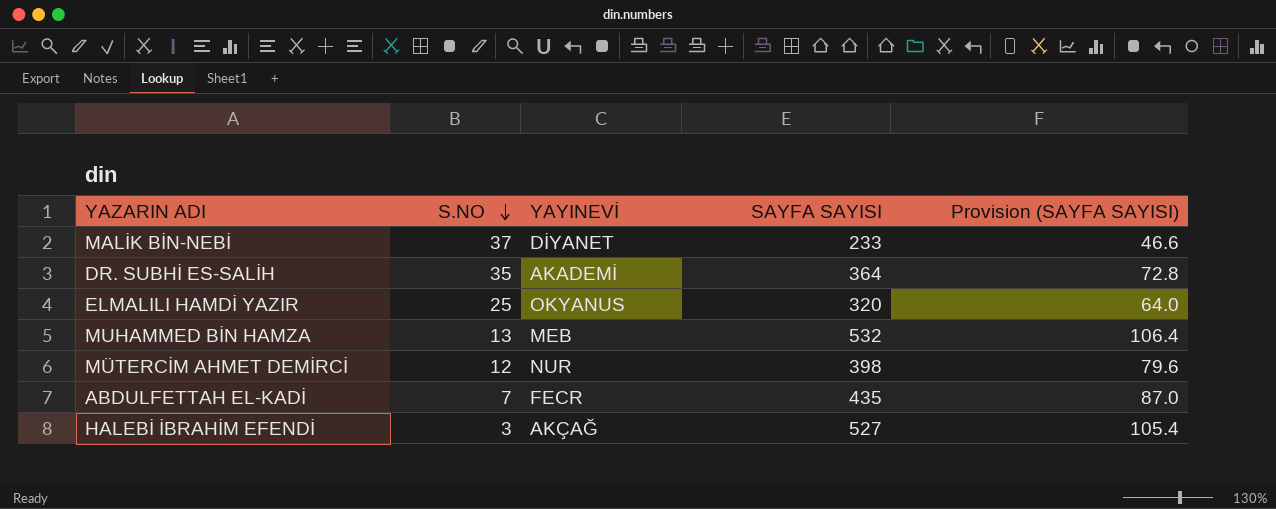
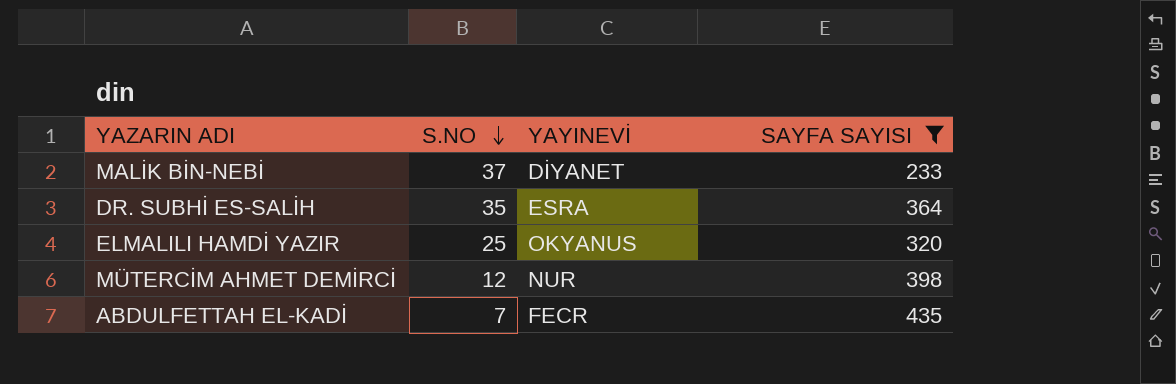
filter: none -> SAYFA SAYISI <= 435
column Provision (SAYFA SAYISI) | formula: [SAYFA SAYISI] * 0.2 -> none
DR. SUBHİ ES-SALİH | YAYINEVİ: AKADEMİ -> ESRA

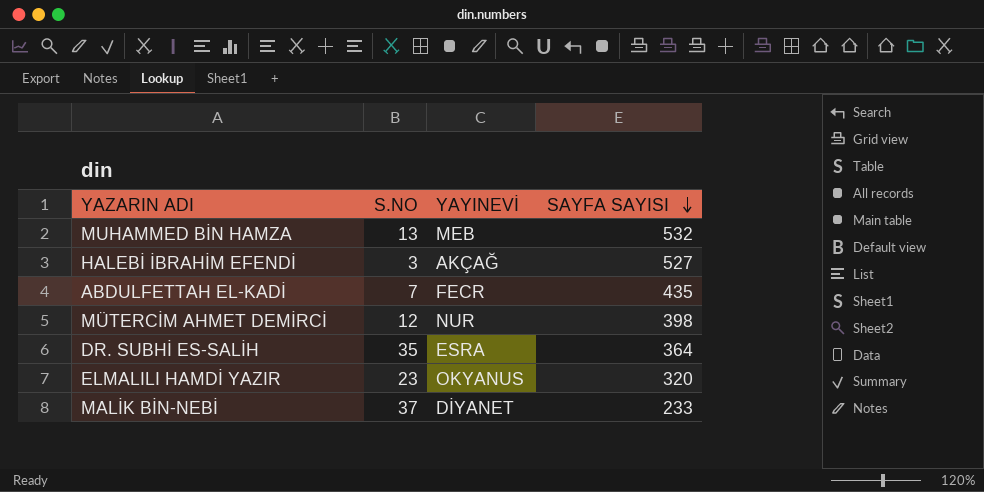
filter: SAYFA SAYISI <= 435 -> none
row order: S.NO descending -> SAYFA SAYISI descending
ELMALILI HAMDİ YAZIR | S.NO: 25 -> 23

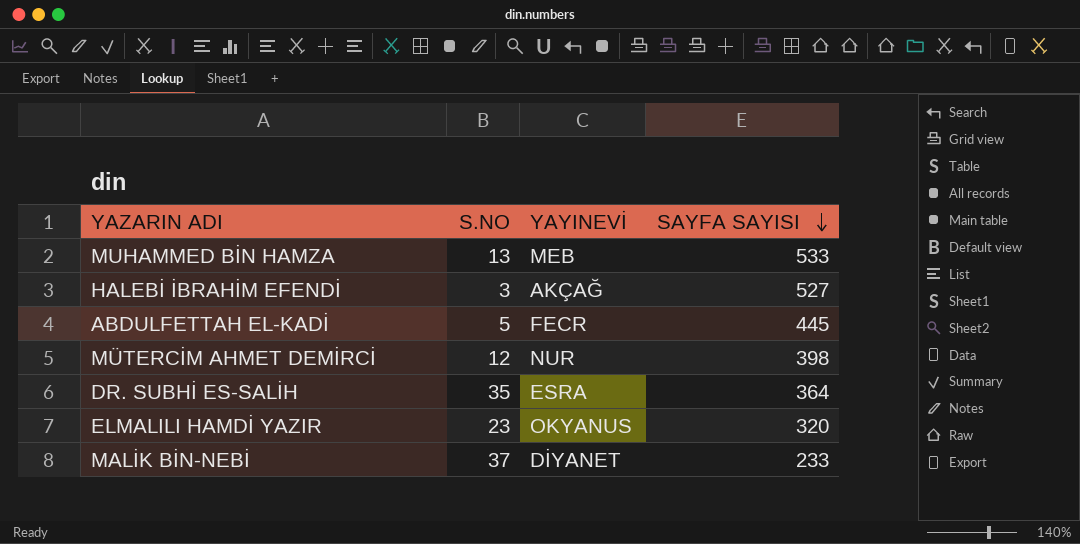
MUHAMMED BİN HAMZA | SAYFA SAYISI: 532 -> 533
ABDULFETTAH EL-KADİ | S.NO: 7 -> 5
ABDULFETTAH EL-KADİ | SAYFA SAYISI: 435 -> 445

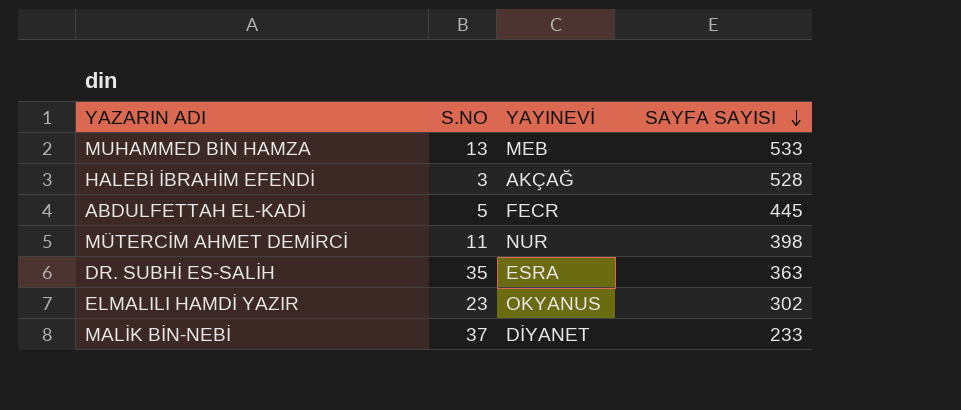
HALEBİ İBRAHİM EFENDİ | SAYFA SAYISI: 527 -> 528
MÜTERCİM AHMET DEMİRCİ | S.NO: 12 -> 11
DR. SUBHİ ES-SALİH | SAYFA SAYISI: 364 -> 363
ELMALILI HAMDİ YAZIR | SAYFA SAYISI: 320 -> 302

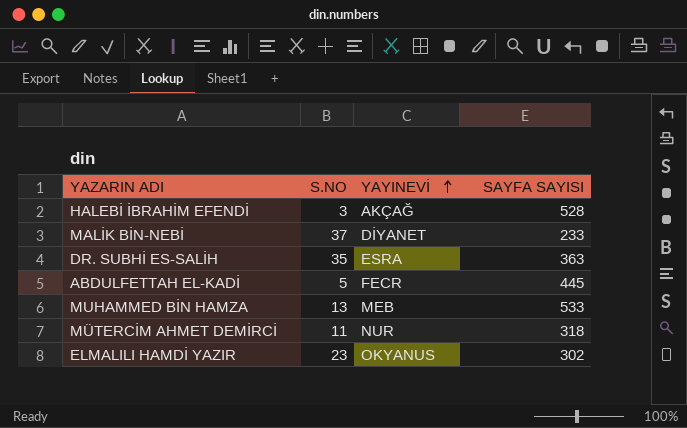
row order: SAYFA SAYISI descending -> YAYINEVİ ascending
MÜTERCİM AHMET DEMİRCİ | SAYFA SAYISI: 398 -> 318

